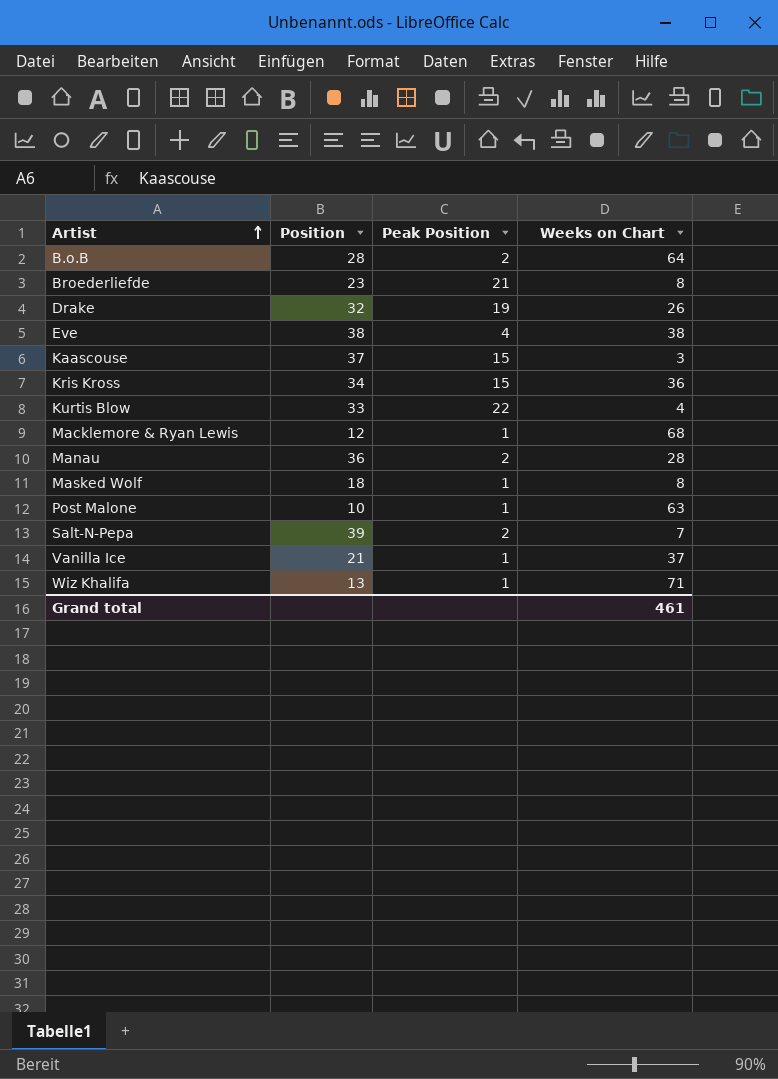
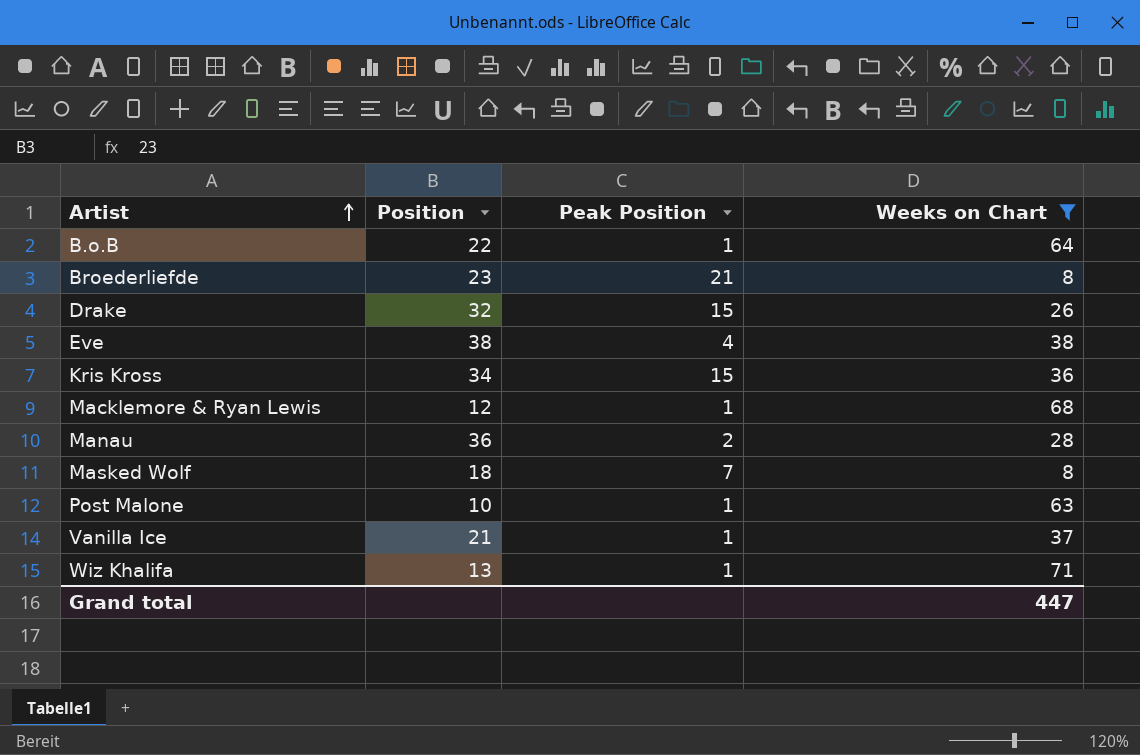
filter: none -> Weeks on Chart >= 8
B.o.B | Position: 28 -> 22
B.o.B | Peak Position: 2 -> 1
Drake | Peak Position: 19 -> 15
Masked Wolf | Peak Position: 1 -> 7
Grand total | Weeks on Chart: 461 -> 447

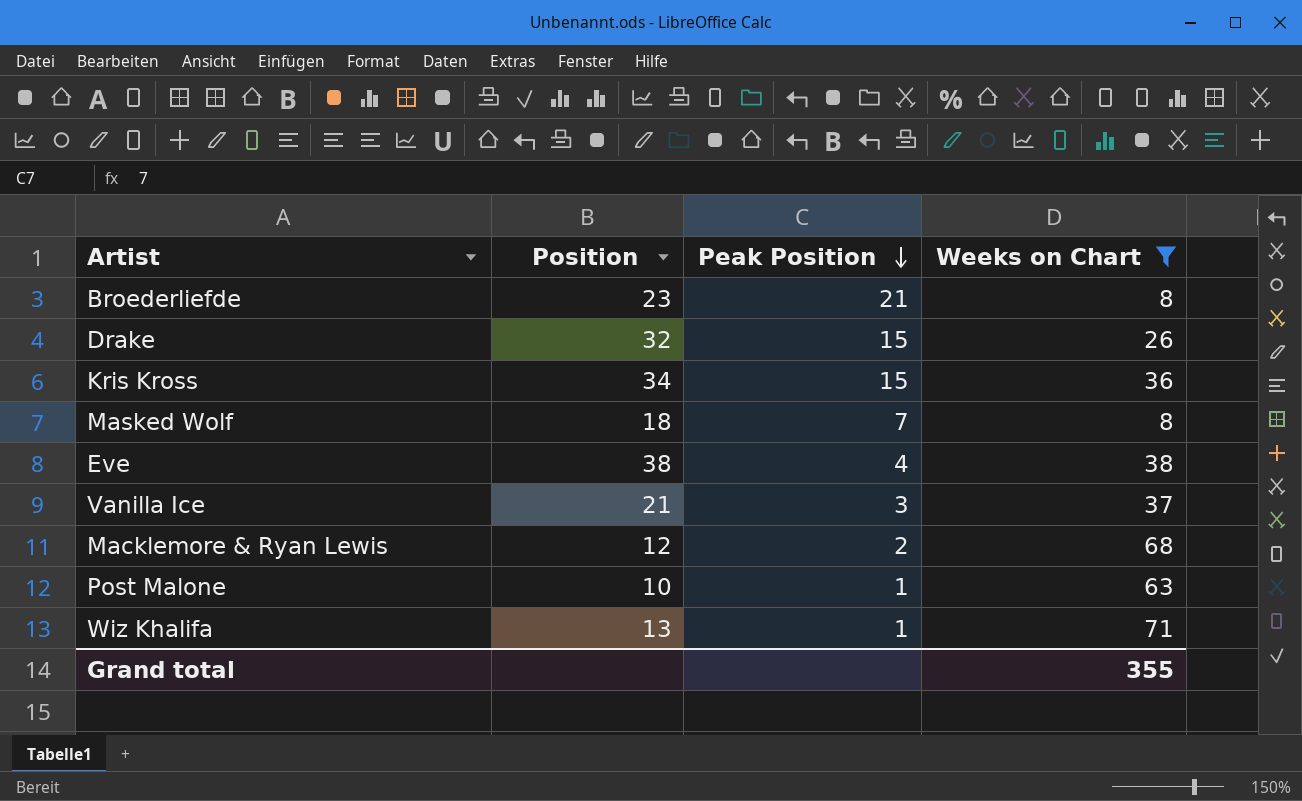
row order: Artist ascending -> Peak Position descending
row B.o.B: 22 | 1 | 64 -> none
row Manau: 36 | 2 | 28 -> none
Vanilla Ice | Peak Position: 1 -> 3
Macklemore & Ryan Lewis | Peak Position: 1 -> 2
Grand total | Weeks on Chart: 447 -> 355

